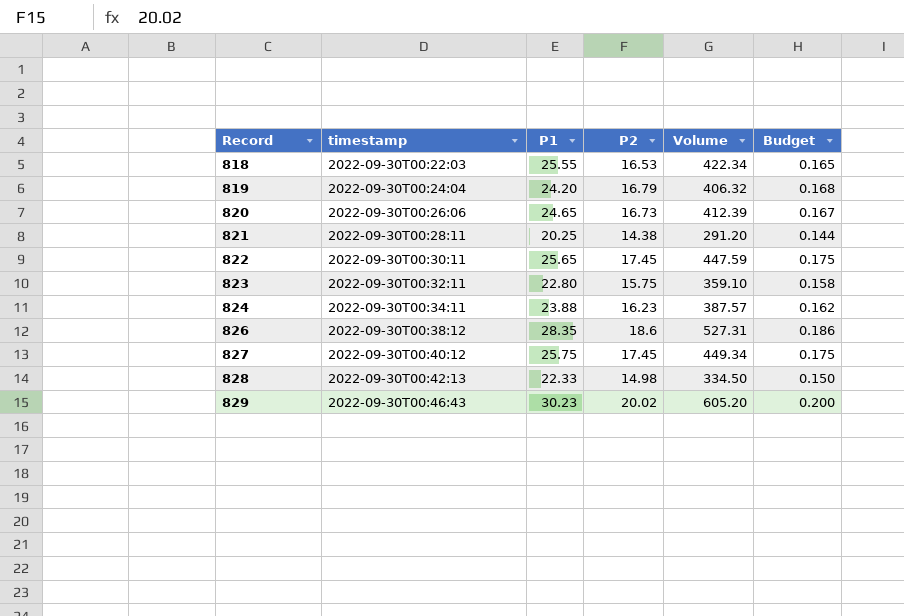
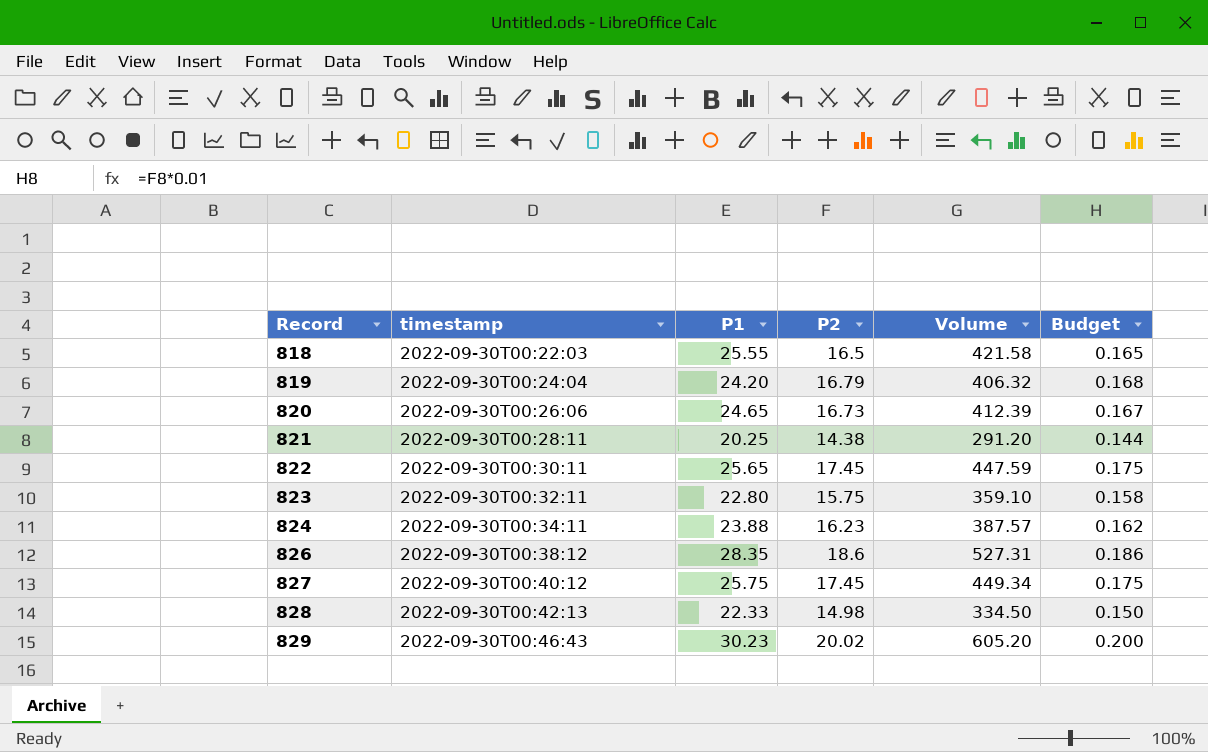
818 | P2: 16.53 -> 16.5
818 | Volume: 422.34 -> 421.58

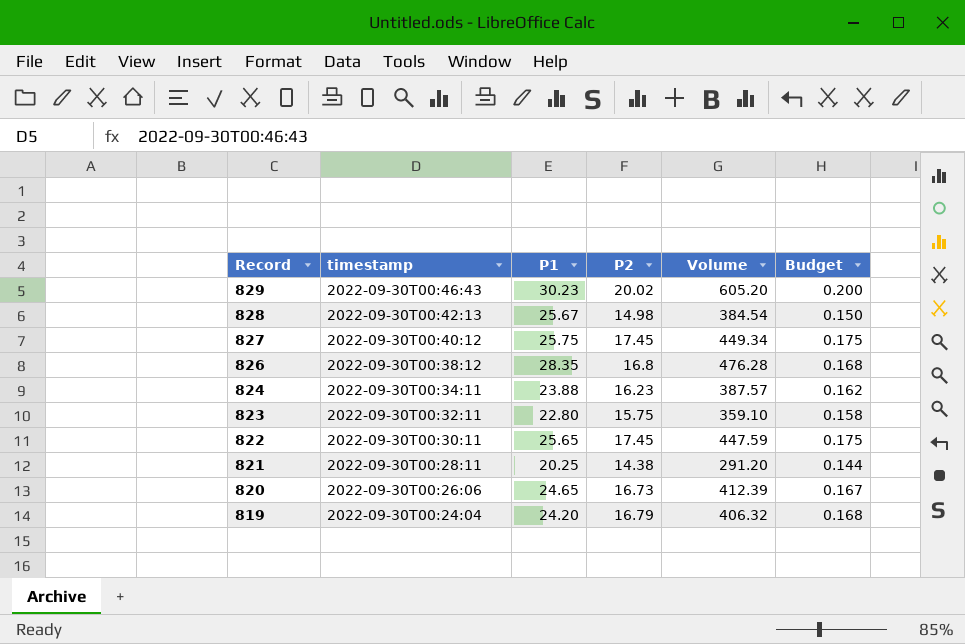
row order: Record ascending -> Record descending
row 818: 2022-09-30T00:22:03 | 25.55 | 16.5 | 421.58 | 0.165 -> none
828 | P1: 22.33 -> 25.67
828 | Volume: 334.50 -> 384.54
826 | P2: 18.6 -> 16.8
826 | Volume: 527.31 -> 476.28
826 | Budget: 0.186 -> 0.168

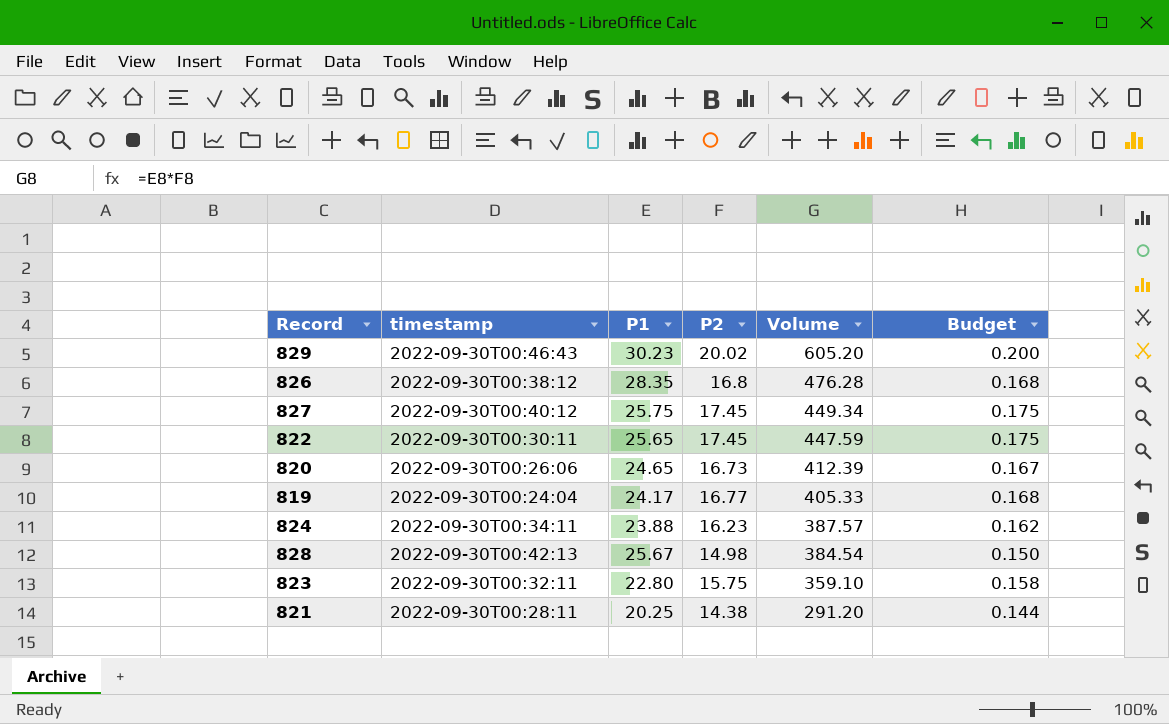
row order: Record descending -> Volume descending
819 | P1: 24.20 -> 24.17
819 | P2: 16.79 -> 16.77
819 | Volume: 406.32 -> 405.33

